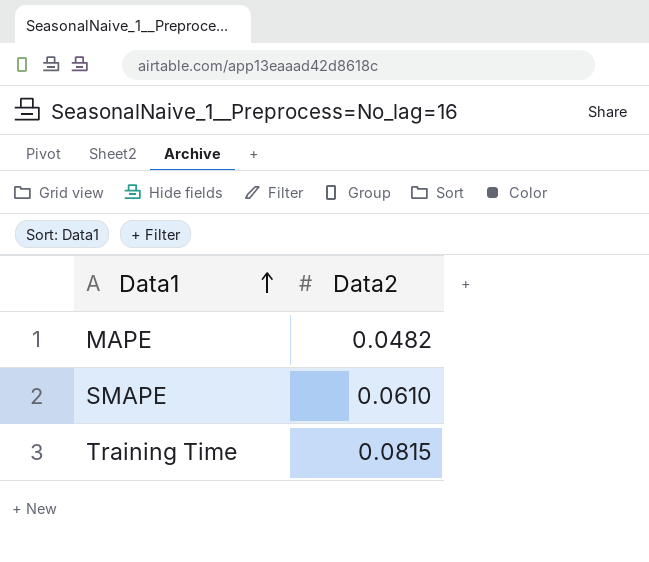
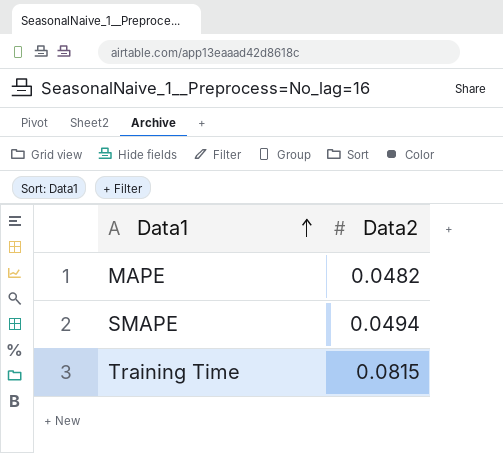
SMAPE | Data2: 0.0610 -> 0.0494

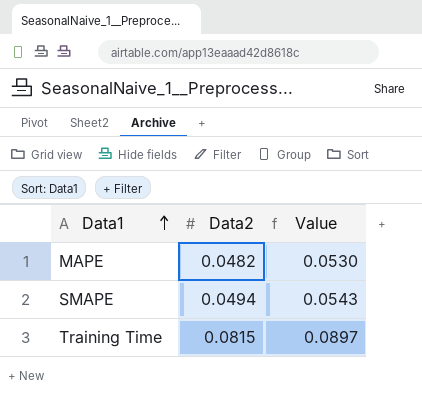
column Value | formula: none -> [Data2] * 1.1

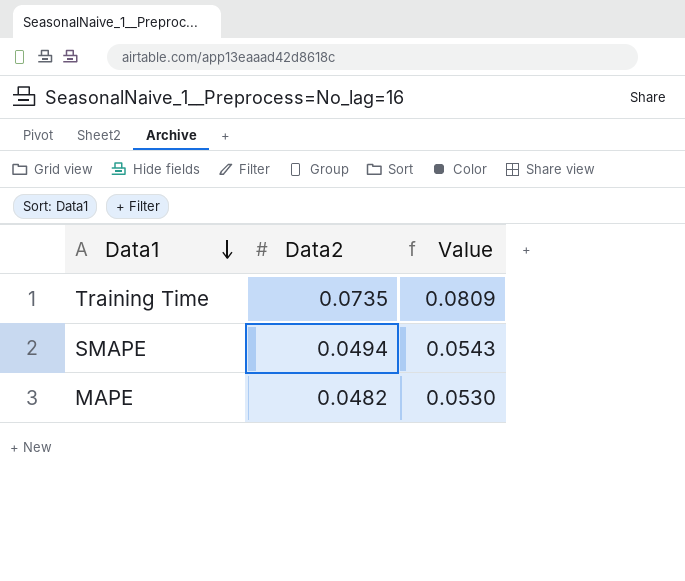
row order: Data1 ascending -> Data1 descending
Training Time | Data2: 0.0815 -> 0.0735
Training Time | Value: 0.0897 -> 0.0809

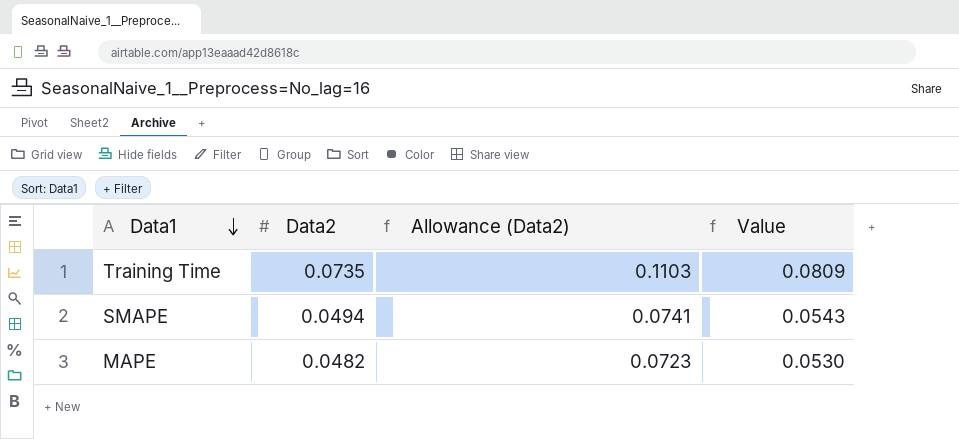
column Allowance (Data2) | formula: none -> [Data2] * 1.5

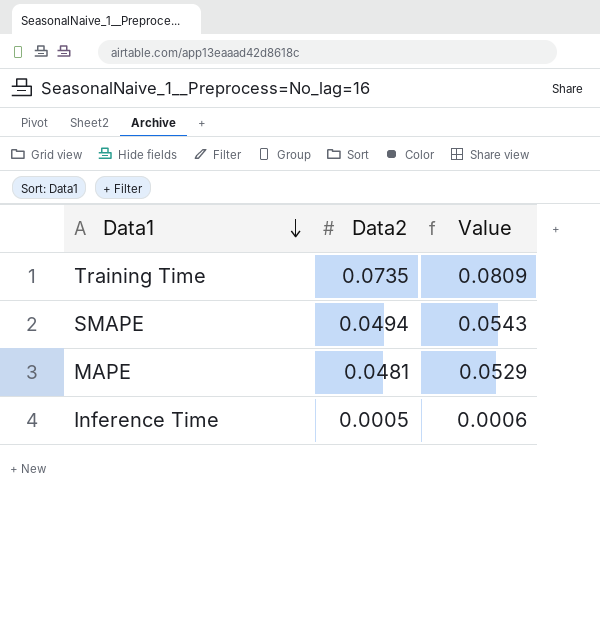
column Allowance (Data2) | formula: [Data2] * 1.5 -> none
MAPE | Data2: 0.0482 -> 0.0481
MAPE | Value: 0.0530 -> 0.0529
row Inference Time: none -> 0.0005 | 0.0006

